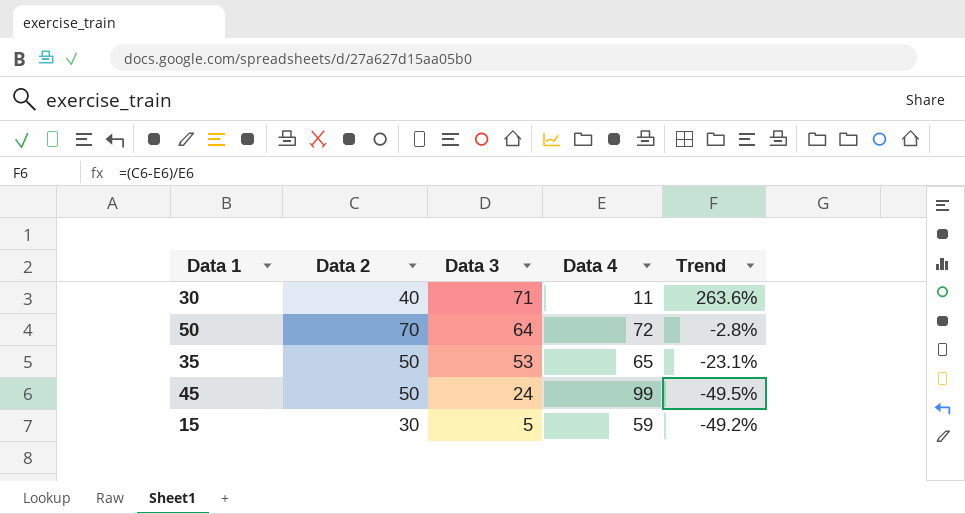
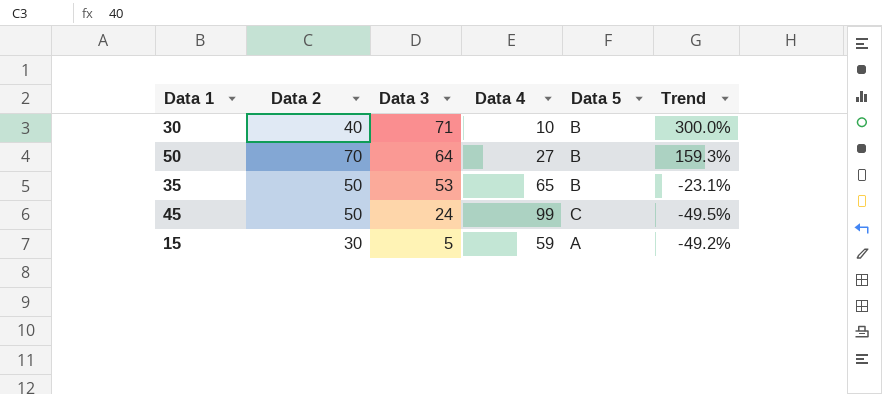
column Data 5 | position: none -> 5
30 | Data 4: 11 -> 10
30 | Trend: 263.6% -> 300.0%
50 | Data 4: 72 -> 27
50 | Trend: -2.8% -> 159.3%

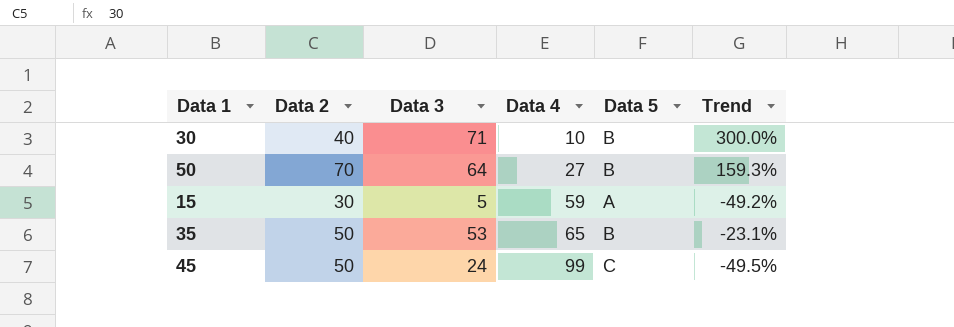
row order: Data 3 descending -> Data 4 ascending

